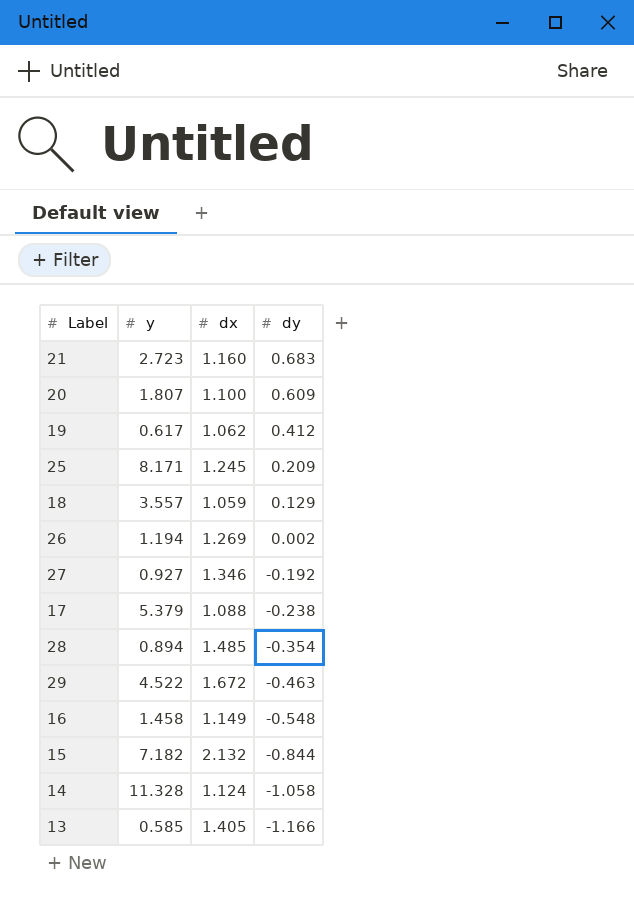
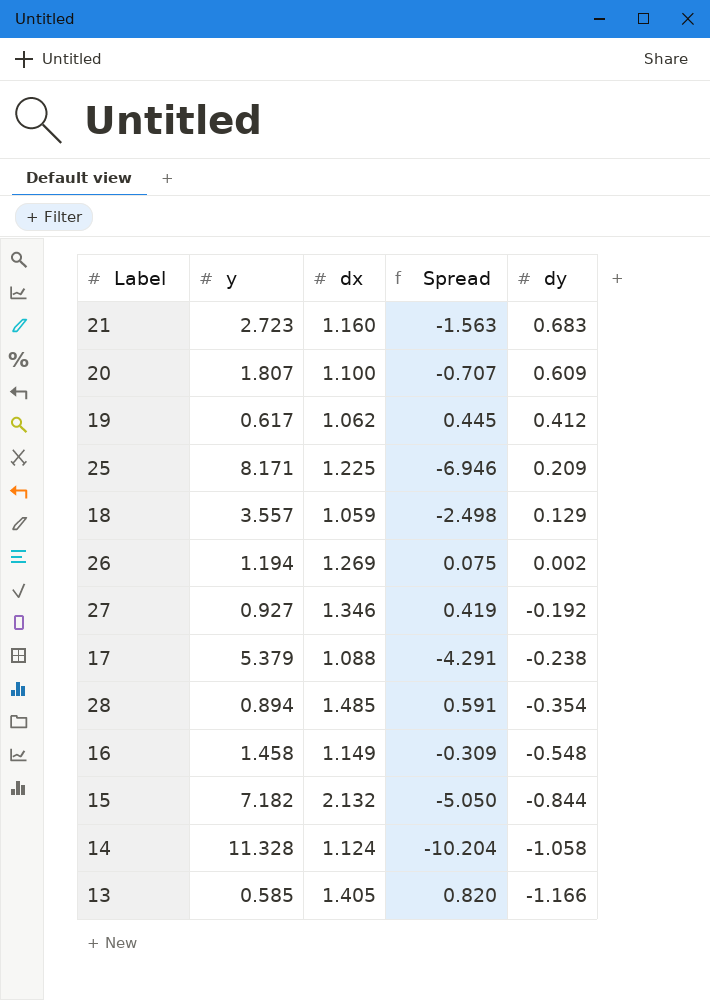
column Spread | formula: none -> [dx] - [y]
row 29: 4.522 | 1.672 | -0.463 -> none
25 | dx: 1.245 -> 1.225

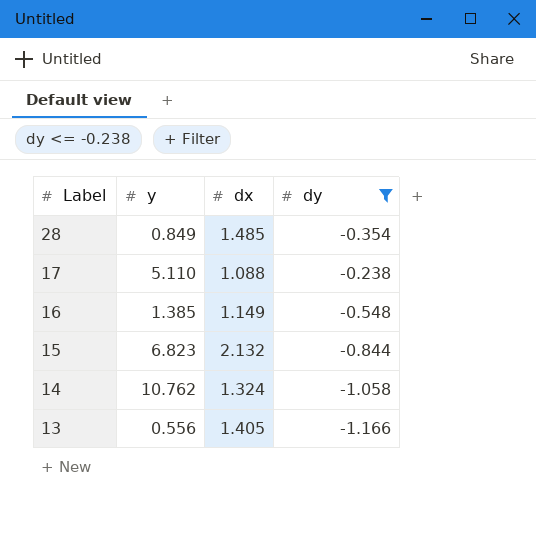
filter: none -> dy <= -0.238
row order: dy descending -> Label descending
column Spread | formula: [dx] - [y] -> none
28 | y: 0.894 -> 0.849
17 | y: 5.379 -> 5.110
16 | y: 1.458 -> 1.385
15 | y: 7.182 -> 6.823
14 | y: 11.328 -> 10.762
14 | dx: 1.124 -> 1.324
13 | y: 0.585 -> 0.556

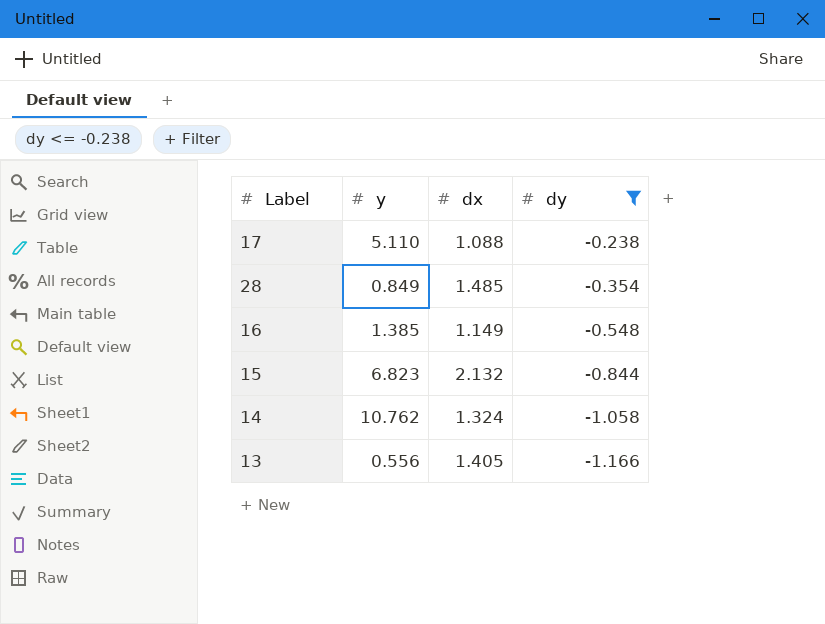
row order: Label descending -> dy descending

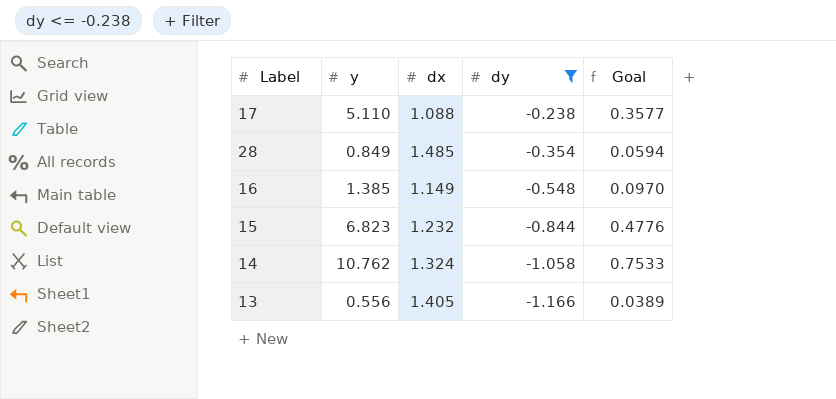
column Goal | formula: none -> [y] * 0.07
15 | dx: 2.132 -> 1.232

